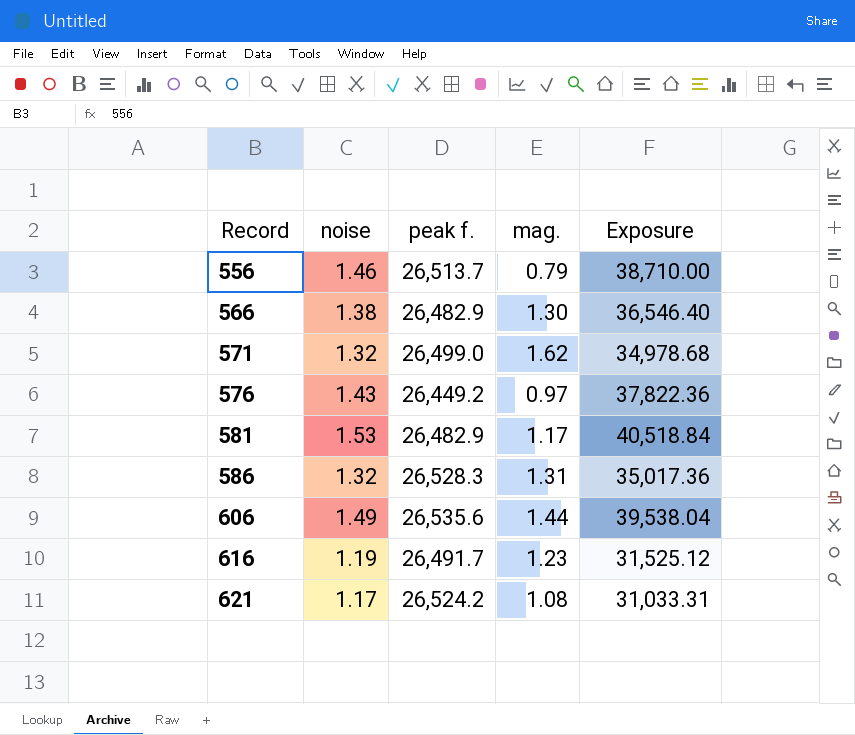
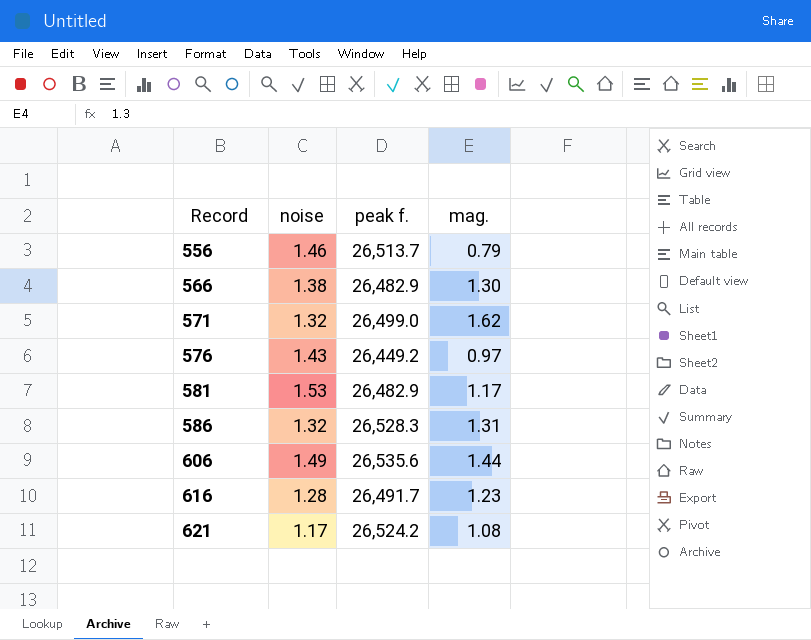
column Exposure | formula: [noise] * [peak f.] -> none
616 | noise: 1.19 -> 1.28

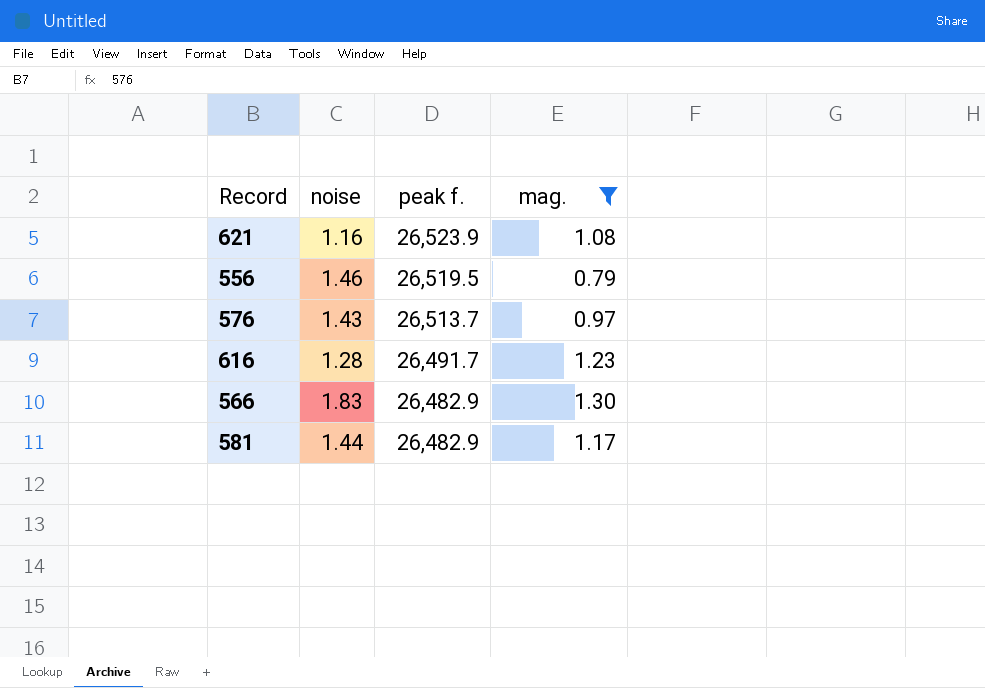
filter: none -> mag. <= 1.30
row order: Record ascending -> peak f. descending
621 | noise: 1.17 -> 1.16
621 | peak f.: 26,524.2 -> 26,523.9
556 | peak f.: 26,513.7 -> 26,519.5
576 | peak f.: 26,449.2 -> 26,513.7
566 | noise: 1.38 -> 1.83
581 | noise: 1.53 -> 1.44

